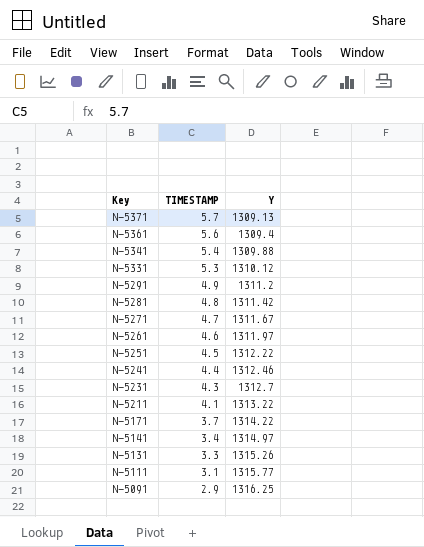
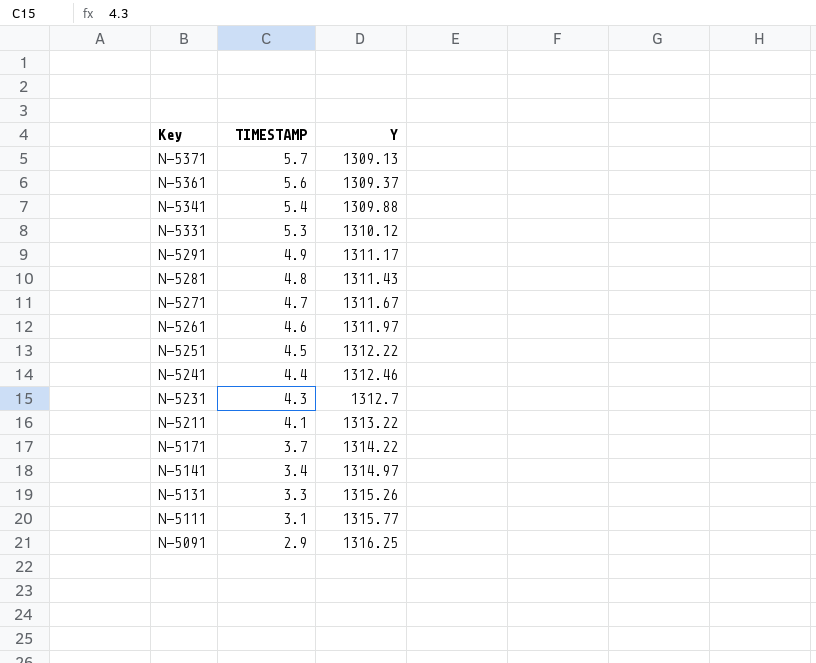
N-5361 | Y: 1309.4 -> 1309.37
N-5291 | Y: 1311.2 -> 1311.17
N-5281 | Y: 1311.42 -> 1311.43

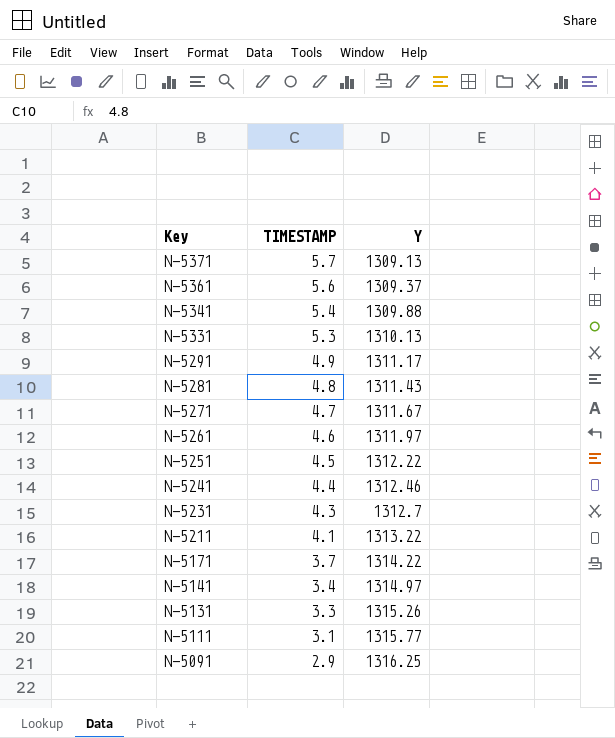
N-5331 | Y: 1310.12 -> 1310.13

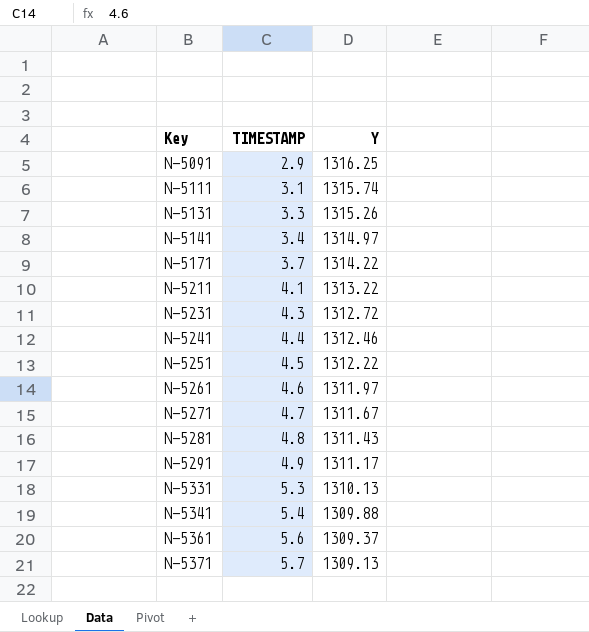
row order: Key descending -> Key ascending
N-5111 | Y: 1315.77 -> 1315.74
N-5231 | Y: 1312.7 -> 1312.72

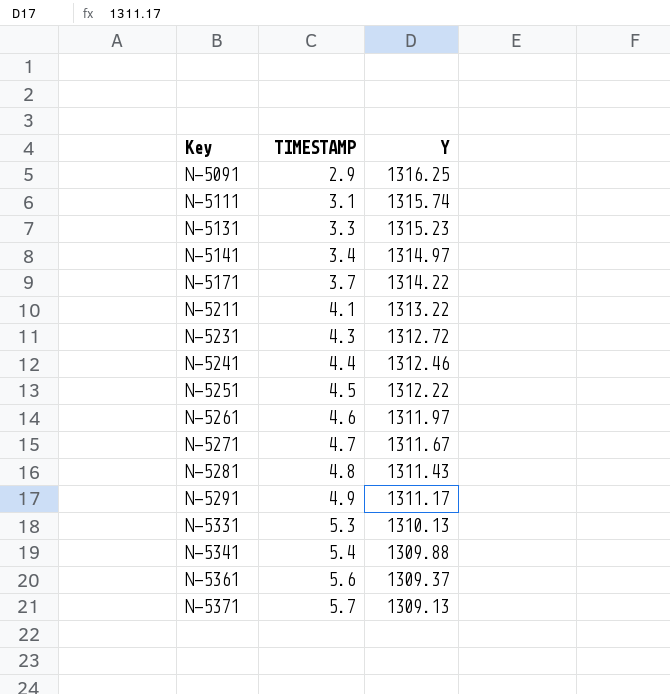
N-5131 | Y: 1315.26 -> 1315.23

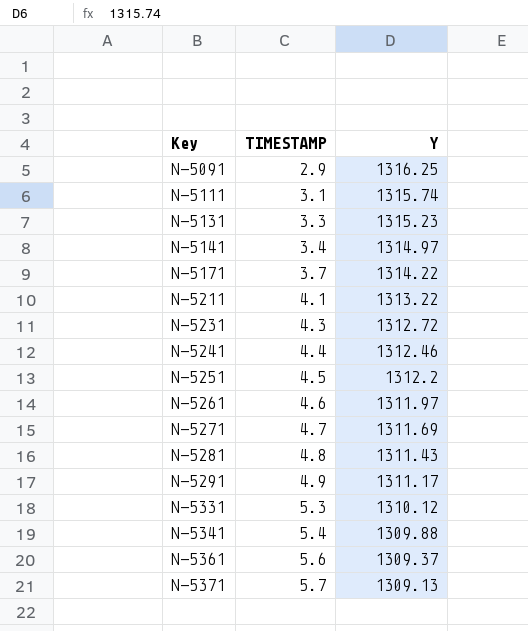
N-5251 | Y: 1312.22 -> 1312.2
N-5271 | Y: 1311.67 -> 1311.69
N-5331 | Y: 1310.13 -> 1310.12

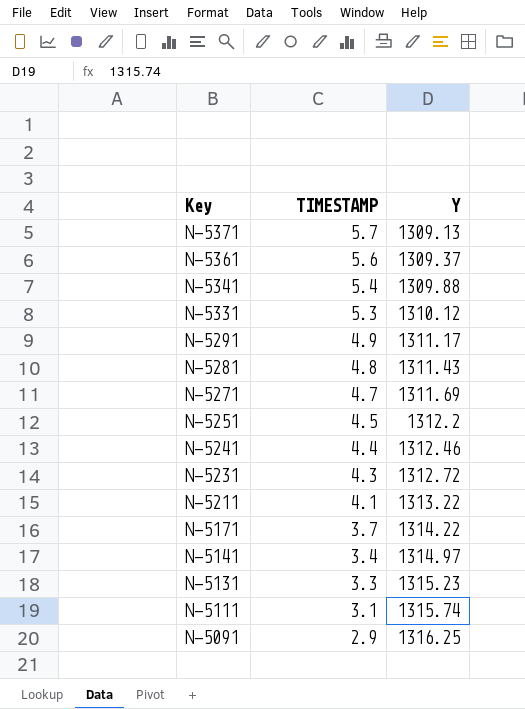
row order: Key ascending -> Key descending
row N-5261: 4.6 | 1311.97 -> none

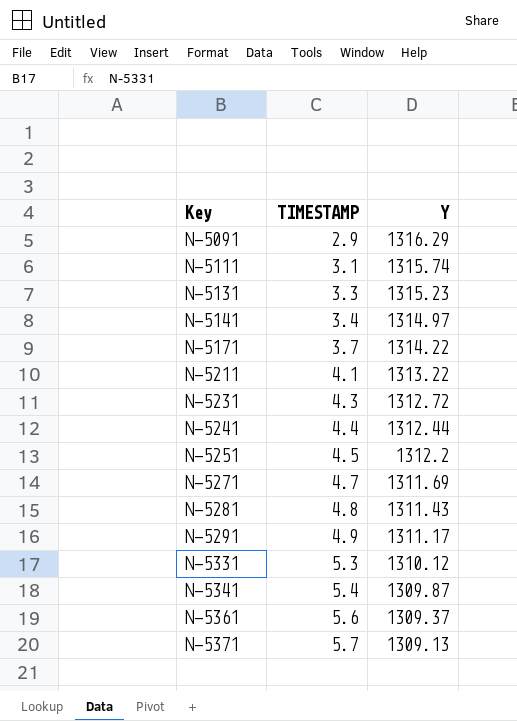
row order: Key descending -> Key ascending
N-5091 | Y: 1316.25 -> 1316.29
N-5241 | Y: 1312.46 -> 1312.44
N-5341 | Y: 1309.88 -> 1309.87

